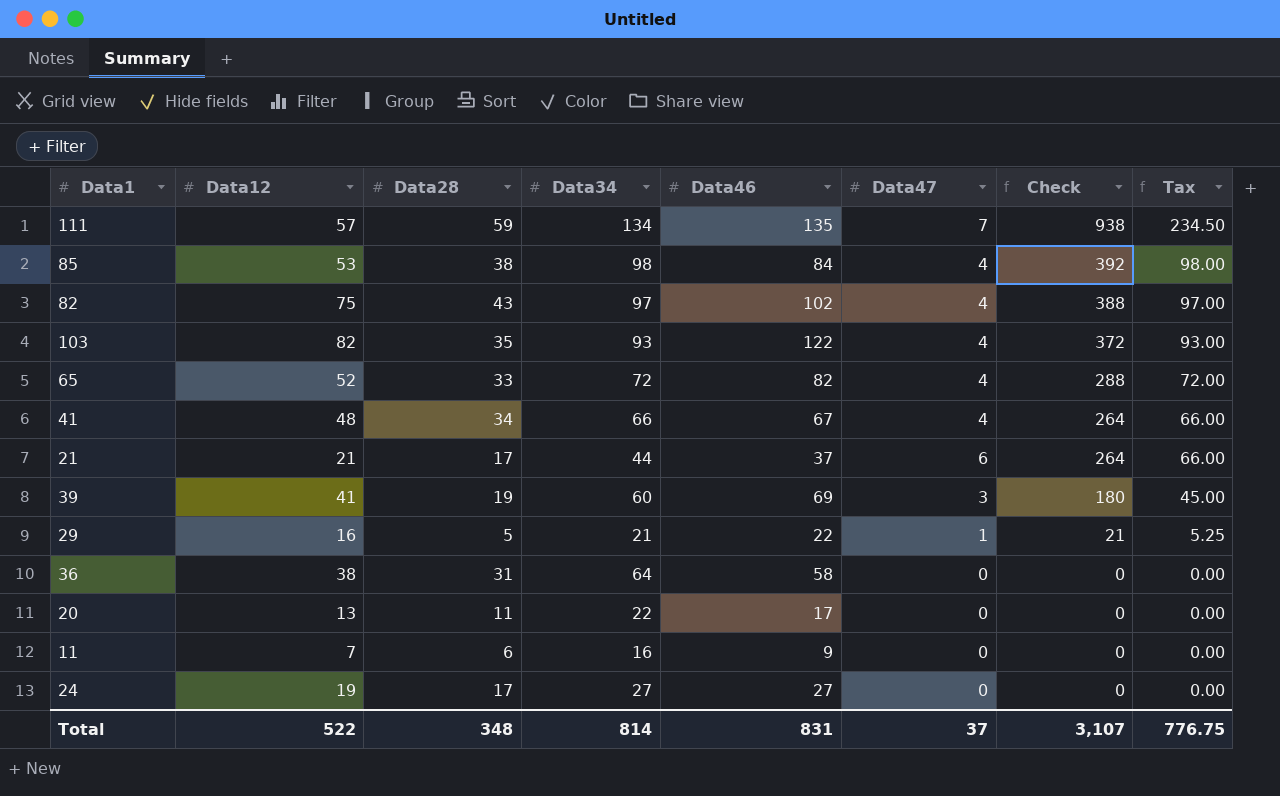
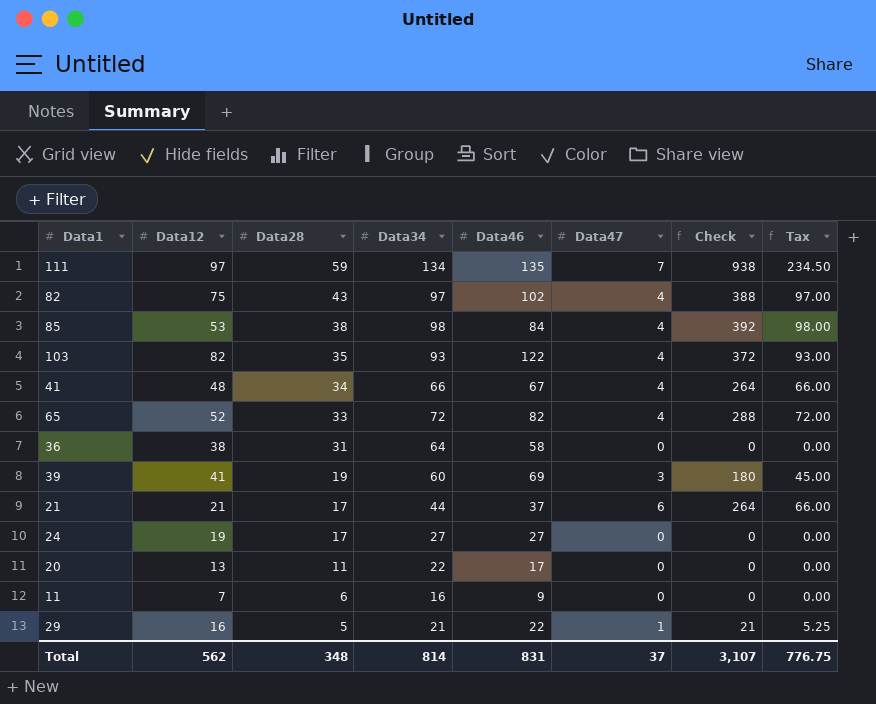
row order: Check descending -> Data28 descending
111 | Data12: 57 -> 97
Total | Data12: 522 -> 562

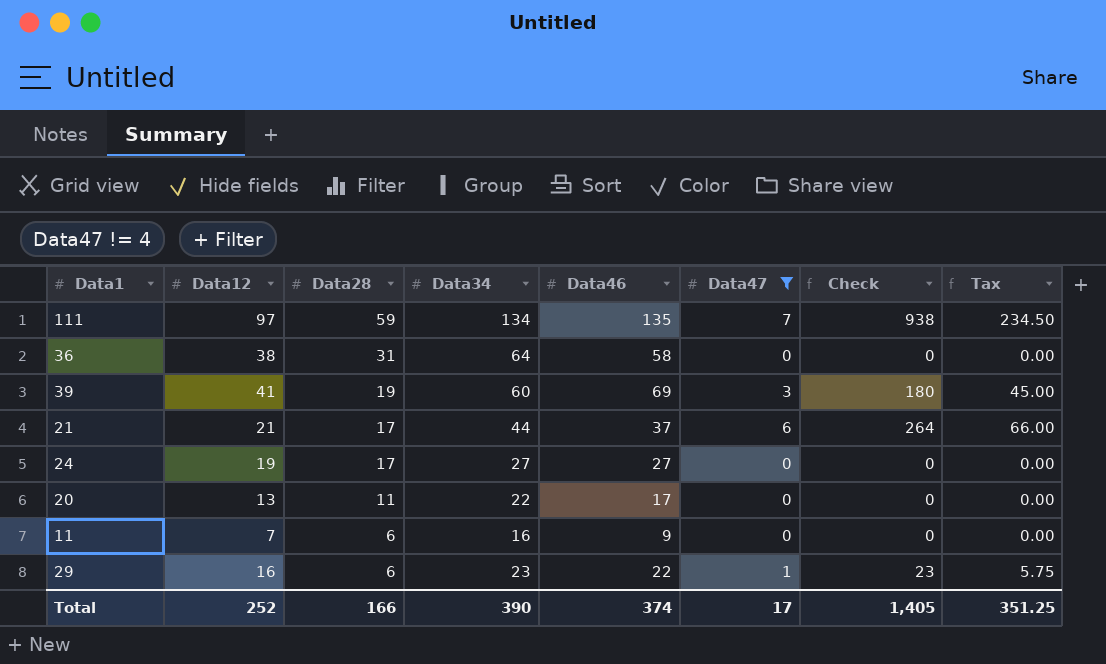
filter: none -> Data47 != 4
29 | Data28: 5 -> 6
29 | Data34: 21 -> 23
29 | Check: 21 -> 23
29 | Tax: 5.25 -> 5.75
Total | Data12: 562 -> 252
Total | Data28: 348 -> 166
Total | Data34: 814 -> 390
Total | Data46: 831 -> 374
Total | Data47: 37 -> 17
Total | Check: 3,107 -> 1,405
Total | Tax: 776.75 -> 351.25

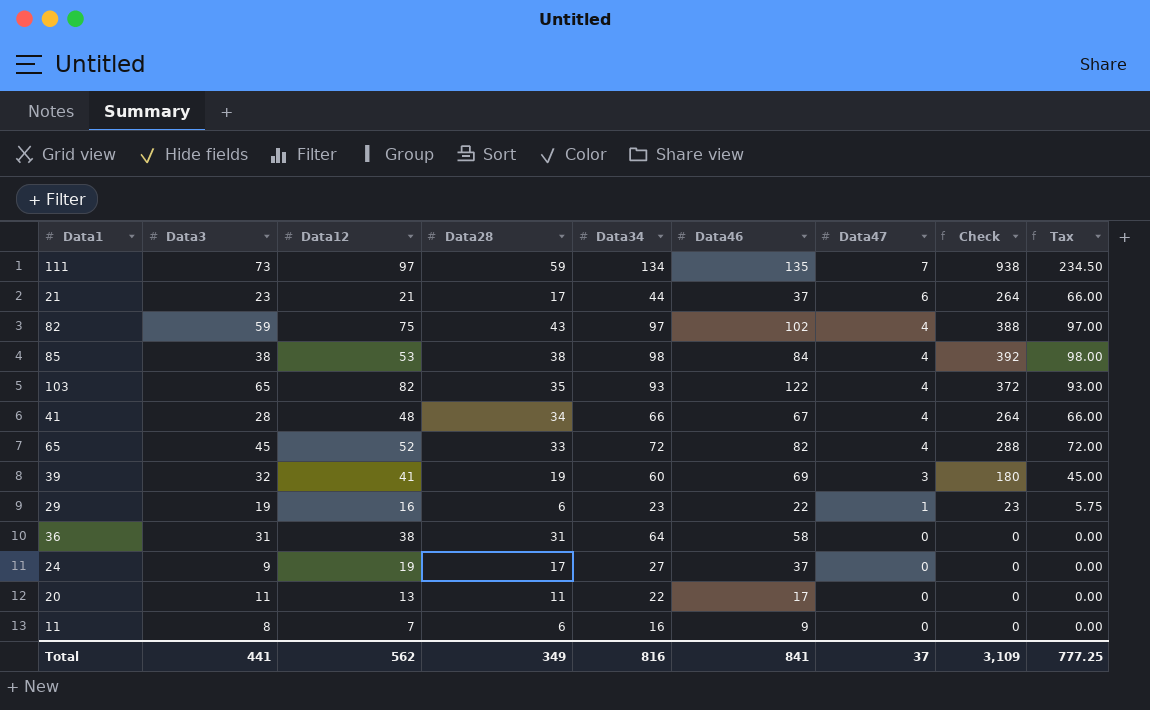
filter: Data47 != 4 -> none
row order: Data28 descending -> Data47 descending
column Data3 | position: none -> 2
24 | Data46: 27 -> 37
Total | Data12: 252 -> 562
Total | Data28: 166 -> 349
Total | Data34: 390 -> 816
Total | Data46: 374 -> 841
Total | Data47: 17 -> 37
Total | Check: 1,405 -> 3,109
Total | Tax: 351.25 -> 777.25

